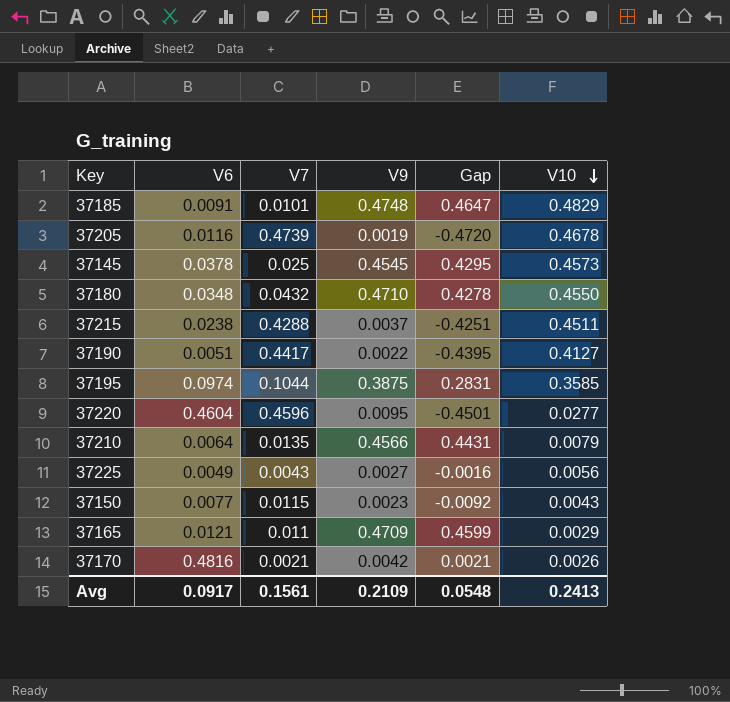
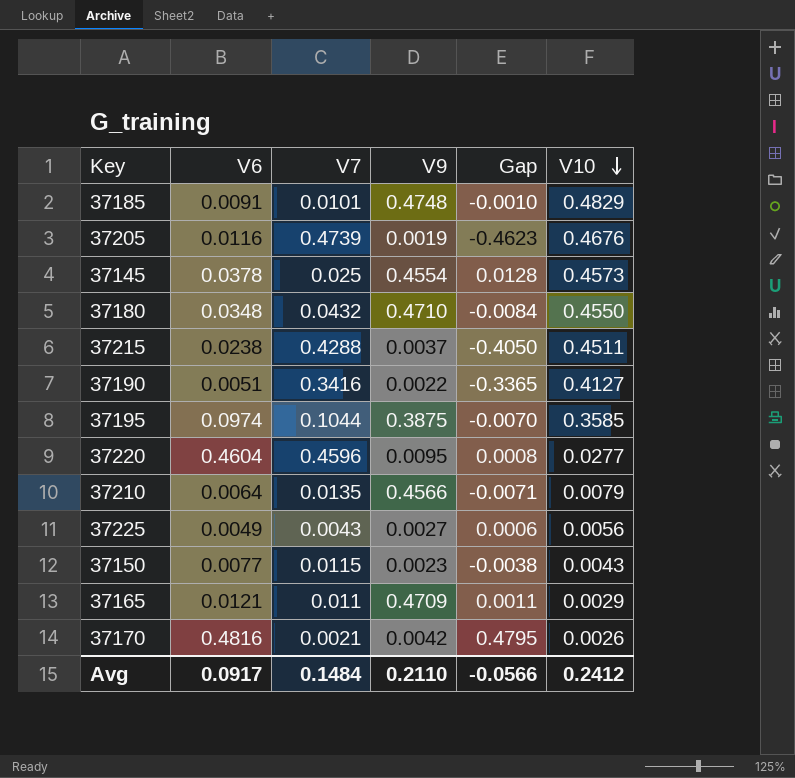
column Gap | formula: [V9] - [V7] -> [V6] - [V7]
37205 | V10: 0.4678 -> 0.4676
37145 | V9: 0.4545 -> 0.4554
37190 | V7: 0.4417 -> 0.3416
Avg | V7: 0.1561 -> 0.1484
Avg | V9: 0.2109 -> 0.2110
Avg | Gap: 0.0548 -> -0.0566
Avg | V10: 0.2413 -> 0.2412

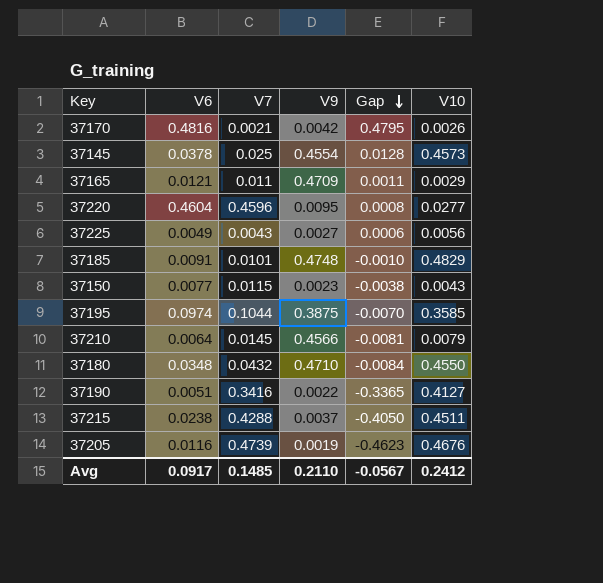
row order: V10 descending -> Gap descending
37210 | V7: 0.0135 -> 0.0145
37210 | Gap: -0.0071 -> -0.0081
Avg | V7: 0.1484 -> 0.1485
Avg | Gap: -0.0566 -> -0.0567

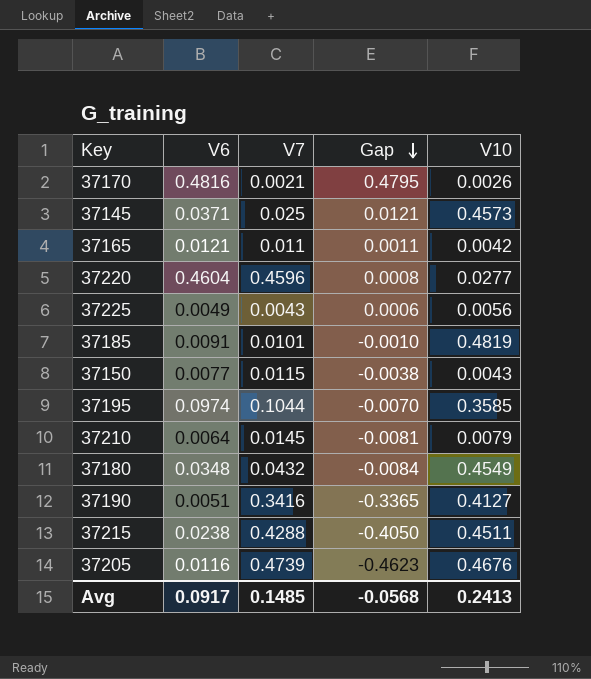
column V9 | position: 4 -> none
37145 | V6: 0.0378 -> 0.0371
37145 | Gap: 0.0128 -> 0.0121
37165 | V10: 0.0029 -> 0.0042
37185 | V10: 0.4829 -> 0.4819
37180 | V10: 0.4550 -> 0.4549
Avg | Gap: -0.0567 -> -0.0568
Avg | V10: 0.2412 -> 0.2413

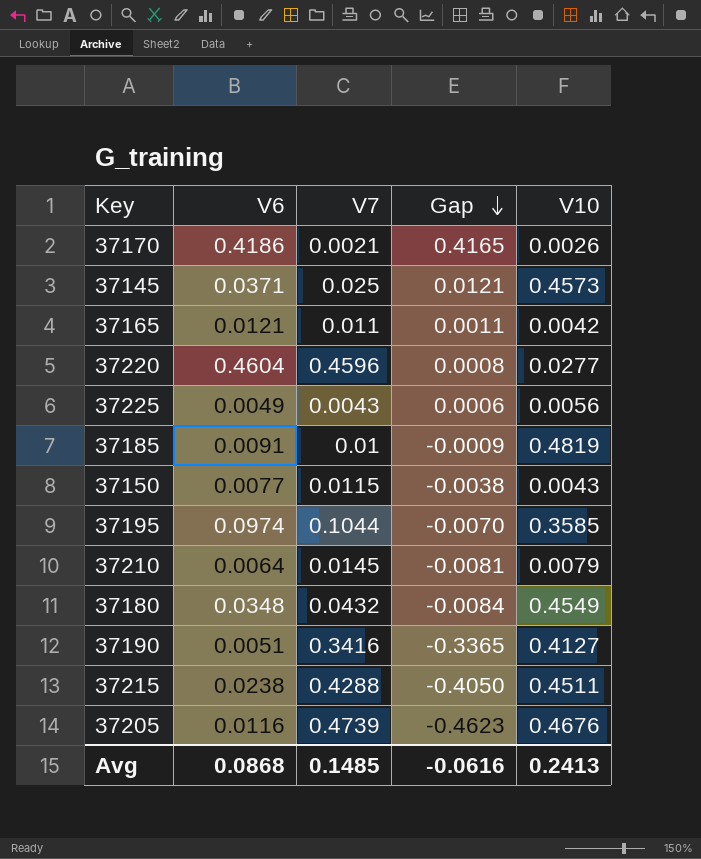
37170 | V6: 0.4816 -> 0.4186
37170 | Gap: 0.4795 -> 0.4165
37185 | V7: 0.0101 -> 0.01
37185 | Gap: -0.0010 -> -0.0009
Avg | V6: 0.0917 -> 0.0868
Avg | Gap: -0.0568 -> -0.0616

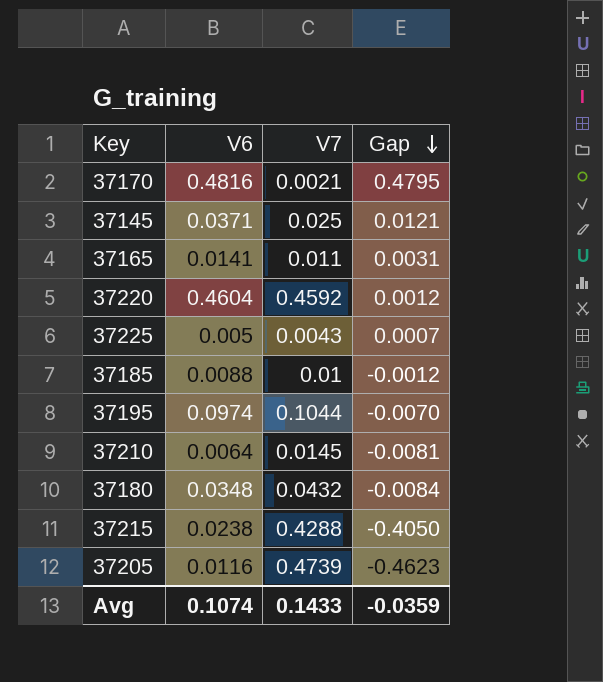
column V10 | position: 5 -> none
row 37150: 0.0077 | 0.0115 | -0.0038 | 0.0043 -> none
row 37190: 0.0051 | 0.3416 | -0.3365 | 0.4127 -> none
37170 | V6: 0.4186 -> 0.4816
37170 | Gap: 0.4165 -> 0.4795
37165 | V6: 0.0121 -> 0.0141
37165 | Gap: 0.0011 -> 0.0031
37220 | V7: 0.4596 -> 0.4592
37220 | Gap: 0.0008 -> 0.0012
37225 | V6: 0.0049 -> 0.005
37225 | Gap: 0.0006 -> 0.0007
37185 | V6: 0.0091 -> 0.0088
37185 | Gap: -0.0009 -> -0.0012
Avg | V6: 0.0868 -> 0.1074
Avg | V7: 0.1485 -> 0.1433
Avg | Gap: -0.0616 -> -0.0359

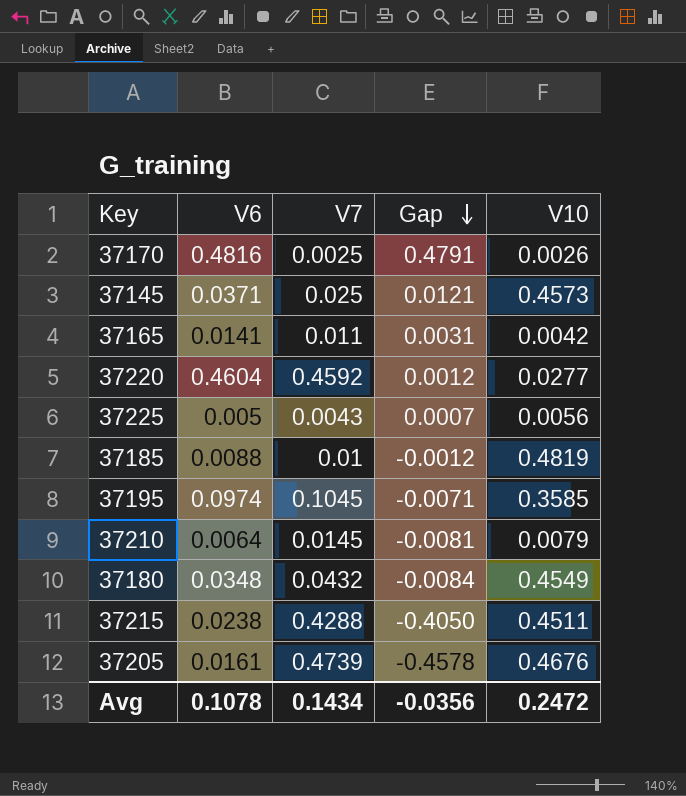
column V10 | position: none -> 5
37170 | V7: 0.0021 -> 0.0025
37170 | Gap: 0.4795 -> 0.4791
37195 | V7: 0.1044 -> 0.1045
37195 | Gap: -0.0070 -> -0.0071
37205 | V6: 0.0116 -> 0.0161
37205 | Gap: -0.4623 -> -0.4578
Avg | V6: 0.1074 -> 0.1078
Avg | V7: 0.1433 -> 0.1434
Avg | Gap: -0.0359 -> -0.0356

